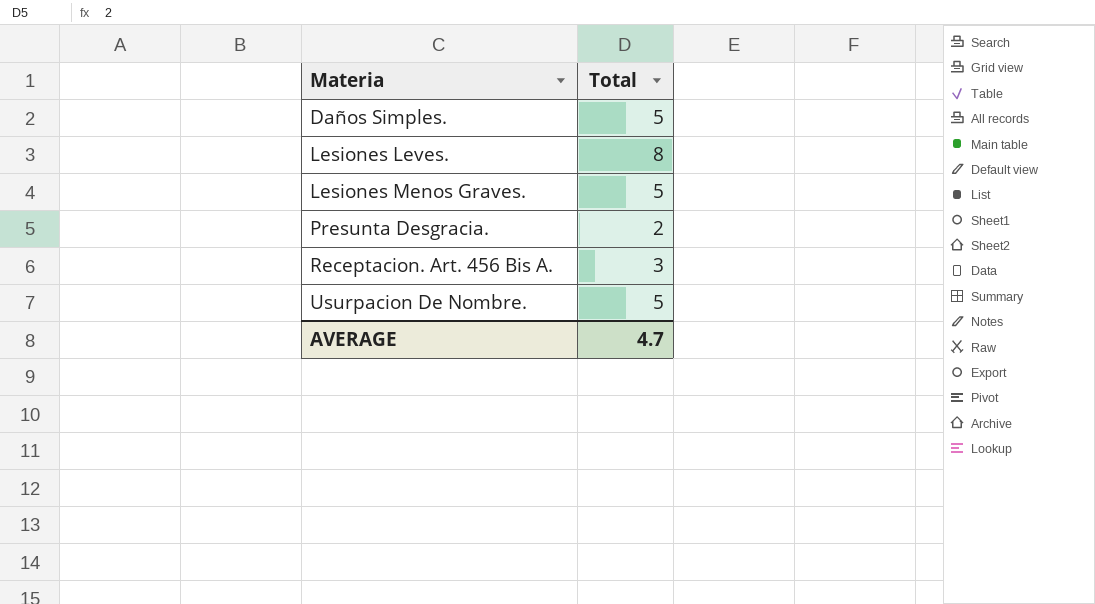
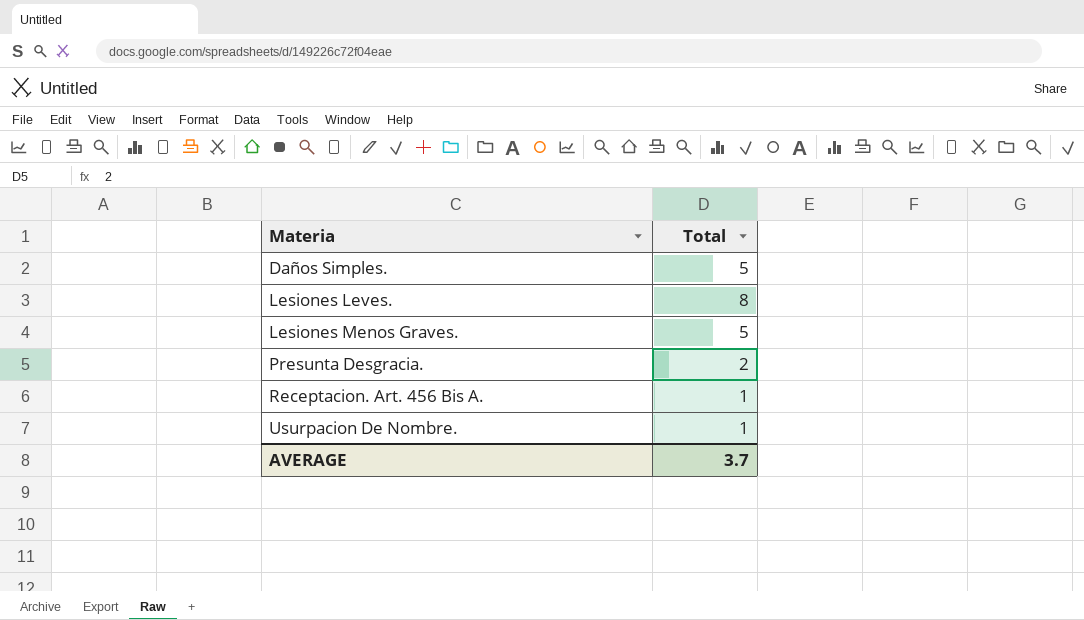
Receptacion. Art. 456 Bis A. | Total: 3 -> 1
Usurpacion De Nombre. | Total: 5 -> 1
AVERAGE | Total: 4.7 -> 3.7

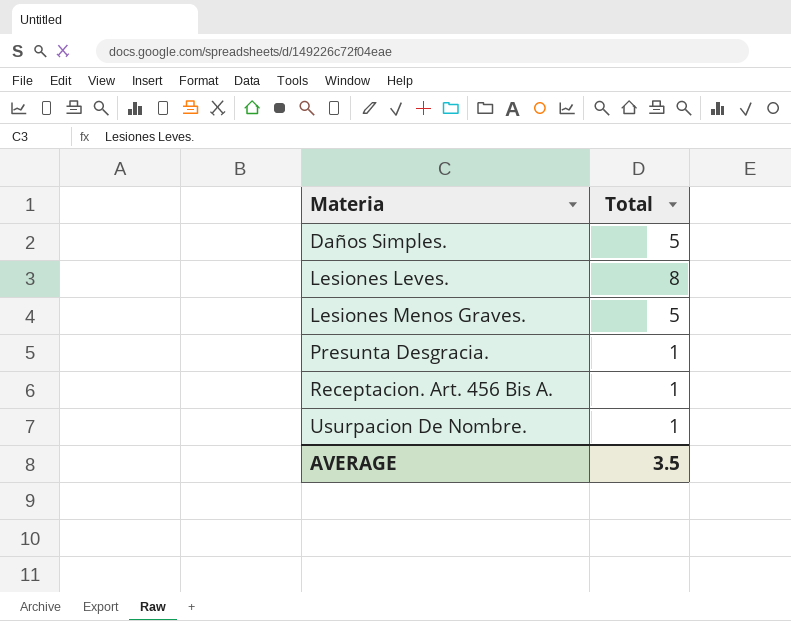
Presunta Desgracia. | Total: 2 -> 1
AVERAGE | Total: 3.7 -> 3.5

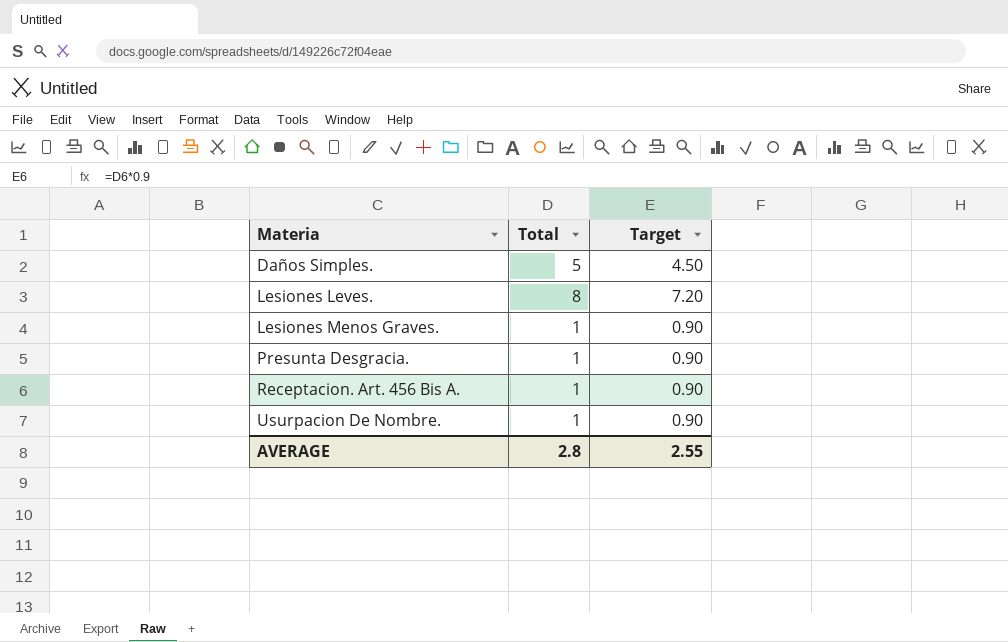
column Target | formula: none -> [Total] * 0.9
Lesiones Menos Graves. | Total: 5 -> 1
AVERAGE | Total: 3.5 -> 2.8

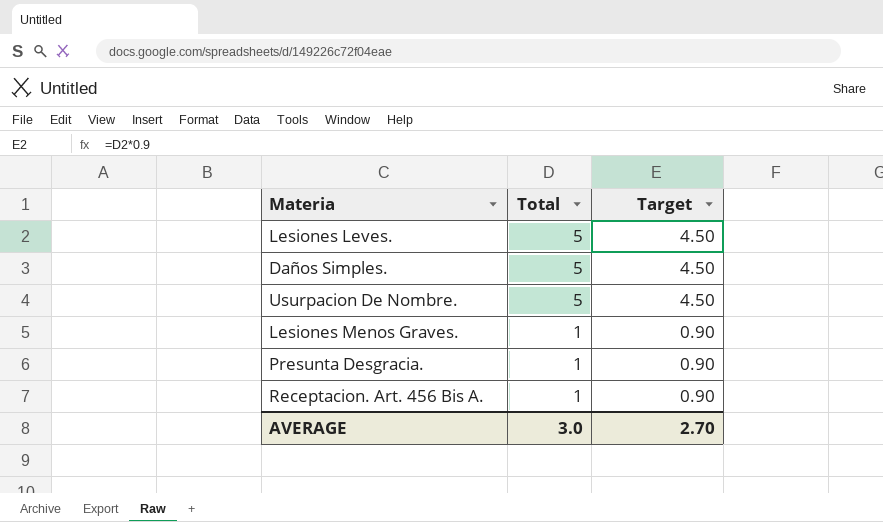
row order: Materia ascending -> Total descending
Lesiones Leves. | Total: 8 -> 5
Lesiones Leves. | Target: 7.20 -> 4.50
Usurpacion De Nombre. | Total: 1 -> 5
Usurpacion De Nombre. | Target: 0.90 -> 4.50
AVERAGE | Total: 2.8 -> 3.0
AVERAGE | Target: 2.55 -> 2.70

